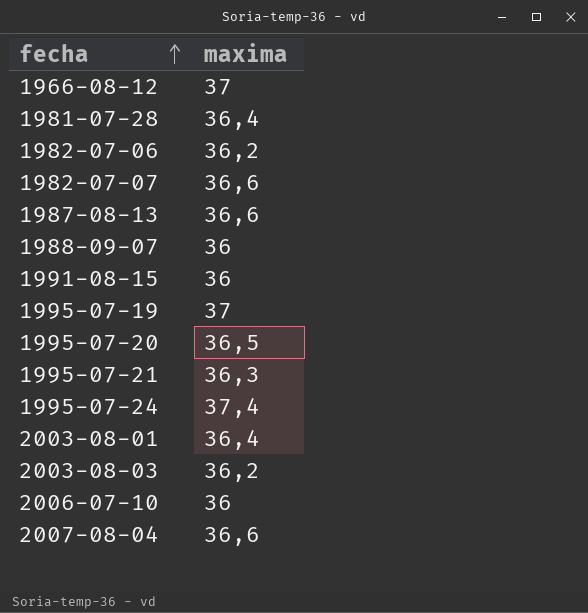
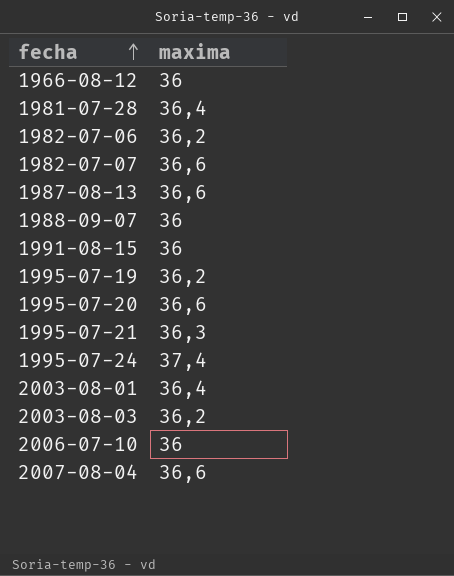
1966-08-12 | maxima: 37 -> 36
1995-07-19 | maxima: 37 -> 36,2
1995-07-20 | maxima: 36,5 -> 36,6

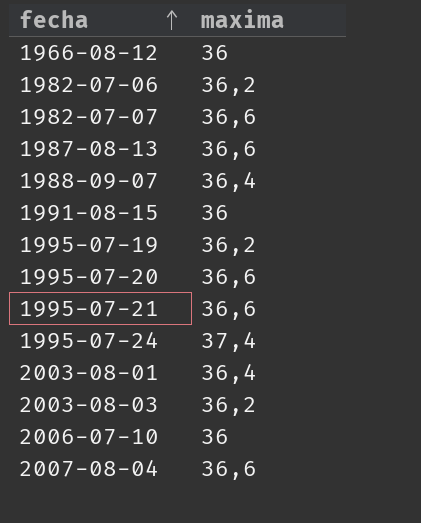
row 1981-07-28: 36,4 -> none
1988-09-07 | maxima: 36 -> 36,4
1995-07-21 | maxima: 36,3 -> 36,6

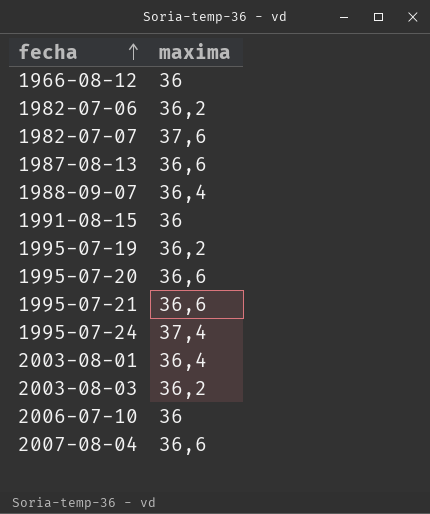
1982-07-07 | maxima: 36,6 -> 37,6

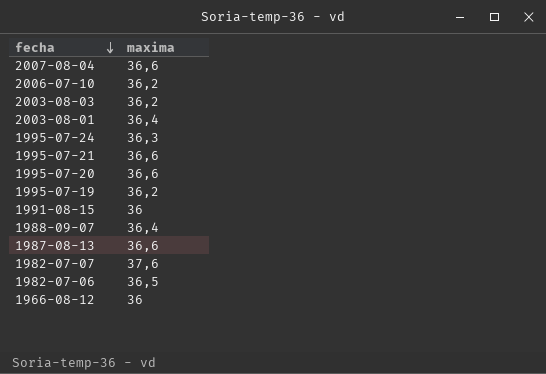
row order: fecha ascending -> fecha descending
2006-07-10 | maxima: 36 -> 36,2
1995-07-24 | maxima: 37,4 -> 36,3
1982-07-06 | maxima: 36,2 -> 36,5

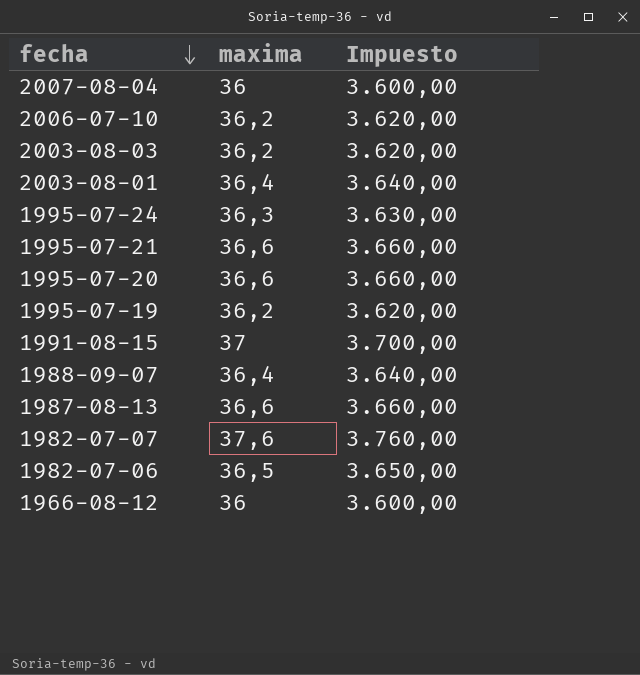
column Impuesto | formula: none -> [maxima] * 100
2007-08-04 | maxima: 36,6 -> 36
1991-08-15 | maxima: 36 -> 37

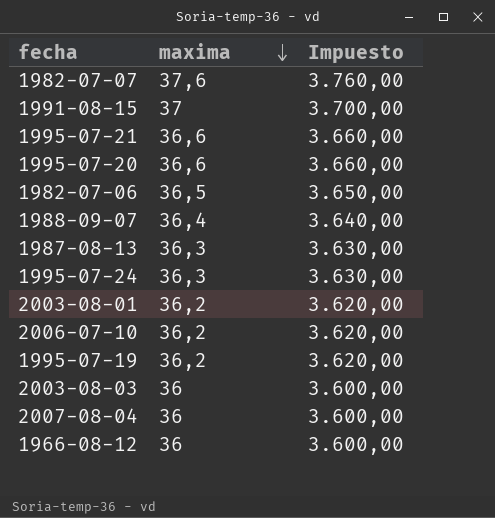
row order: fecha descending -> maxima descending
1987-08-13 | maxima: 36,6 -> 36,3
1987-08-13 | Impuesto: 3.660,00 -> 3.630,00
2003-08-01 | maxima: 36,4 -> 36,2
2003-08-01 | Impuesto: 3.640,00 -> 3.620,00
2003-08-03 | maxima: 36,2 -> 36
2003-08-03 | Impuesto: 3.620,00 -> 3.600,00

